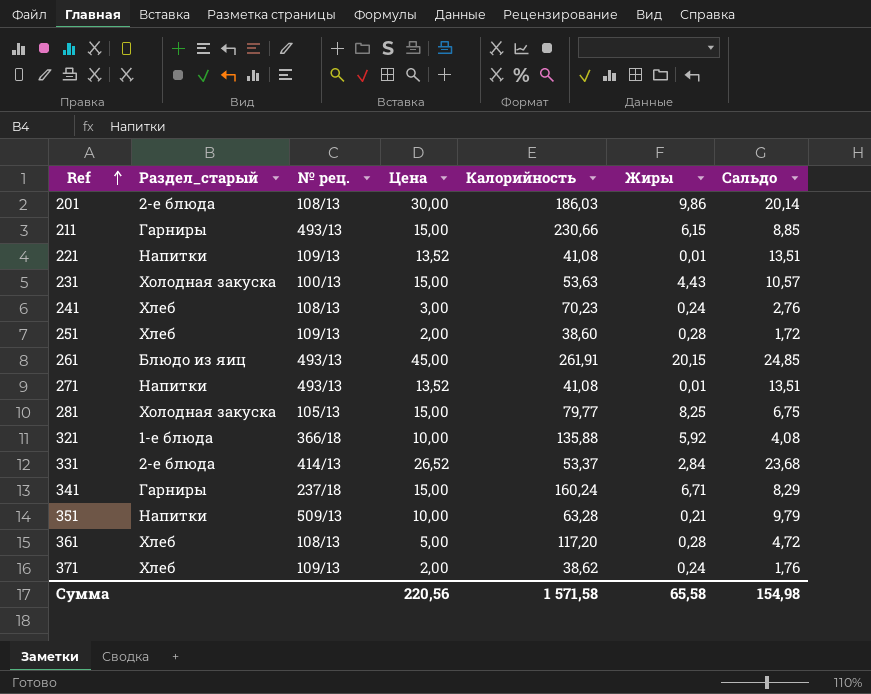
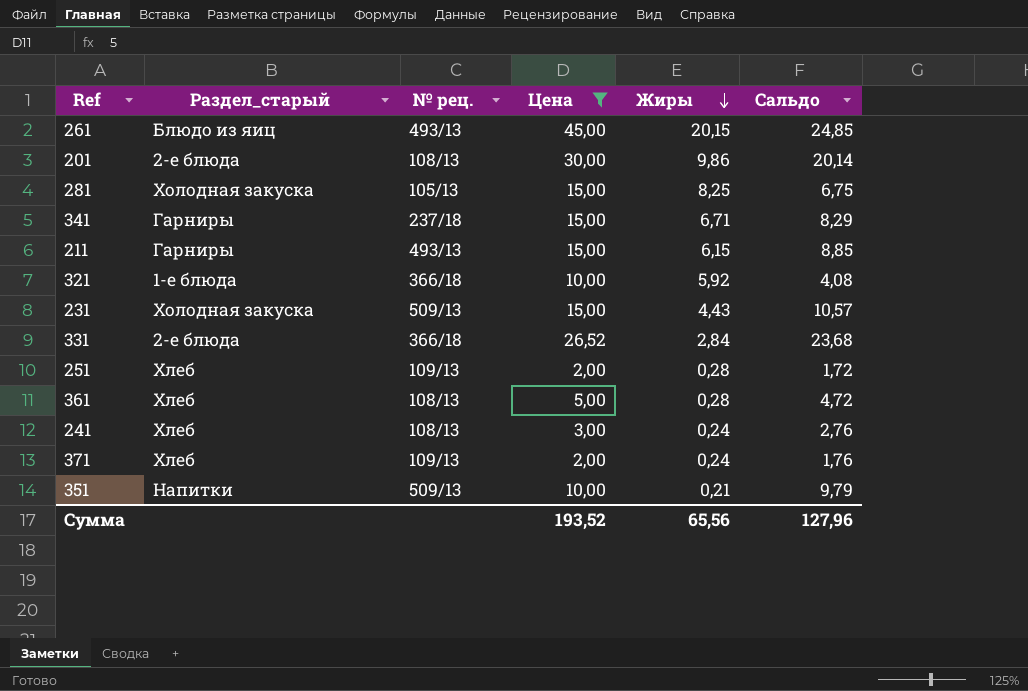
filter: none -> Цена != 13,52
row order: Ref ascending -> Жиры descending
column Калорийность | position: 5 -> none
231 | № рец.: 100/13 -> 509/13
331 | № рец.: 414/13 -> 366/18
Сумма | Цена: 220,56 -> 193,52
Сумма | Жиры: 65,58 -> 65,56
Сумма | Сальдо: 154,98 -> 127,96

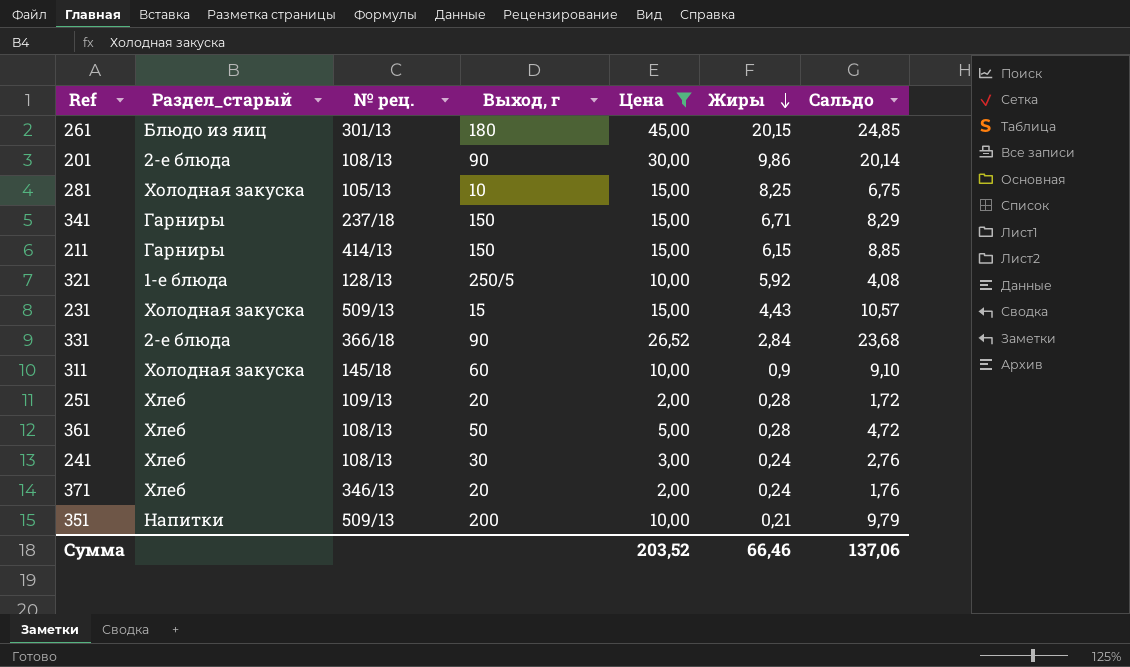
column Выход, г | position: none -> 4
261 | № рец.: 493/13 -> 301/13
211 | № рец.: 493/13 -> 414/13
321 | № рец.: 366/18 -> 128/13
row 311: none -> Холодная закуска | 145/18 | 60 | 10,00 | 0,9 | 9,10
371 | № рец.: 109/13 -> 346/13
Сумма | Цена: 193,52 -> 203,52
Сумма | Жиры: 65,56 -> 66,46
Сумма | Сальдо: 127,96 -> 137,06

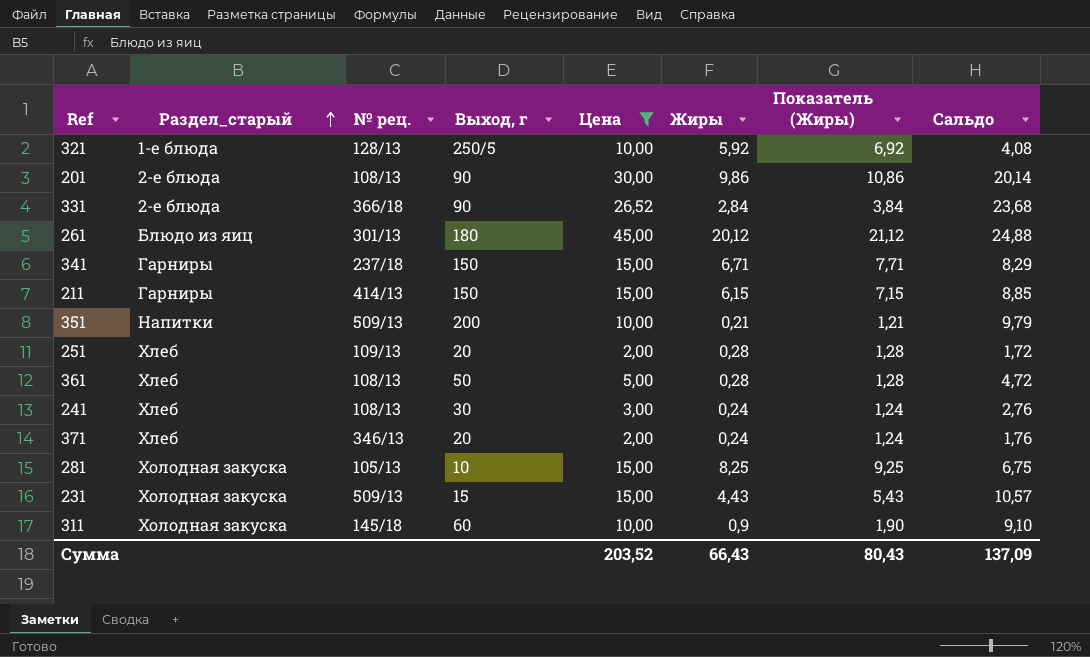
row order: Жиры descending -> Раздел_старый ascending
column Показатель (Жиры) | formula: none -> [Жиры] + 1
261 | Жиры: 20,15 -> 20,12
261 | Сальдо: 24,85 -> 24,88
Сумма | Жиры: 66,46 -> 66,43
Сумма | Сальдо: 137,06 -> 137,09

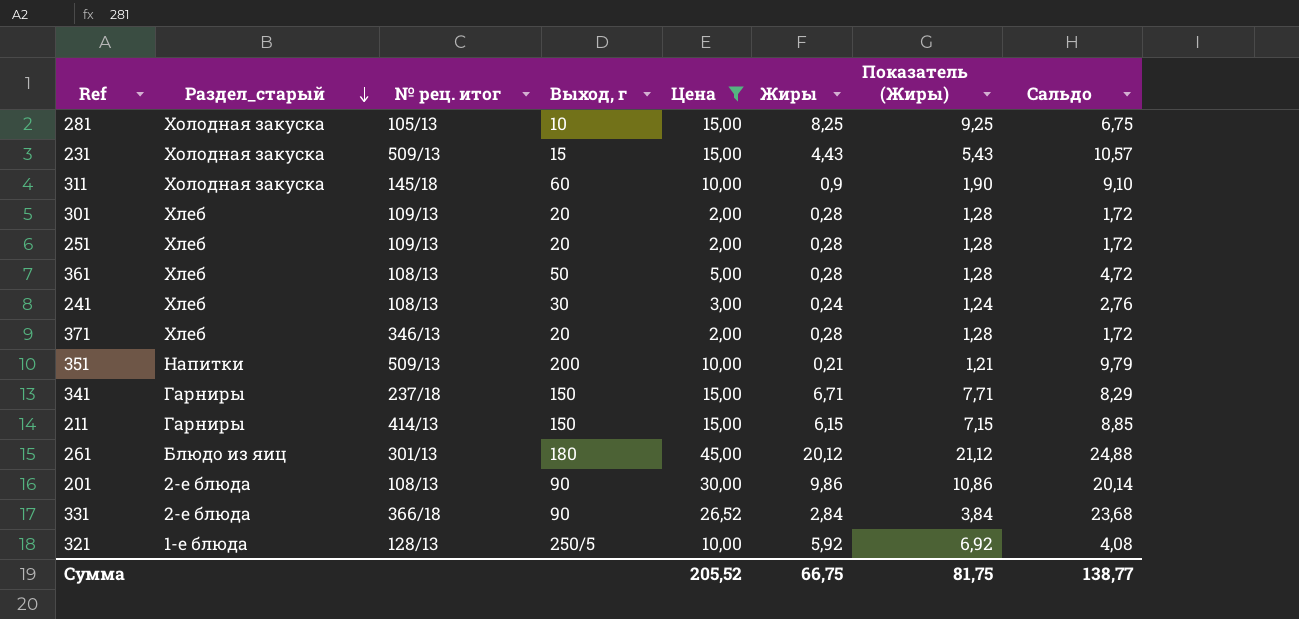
row order: Раздел_старый ascending -> Раздел_старый descending
column name: № рец. -> № рец. итог
row 301: none -> Хлеб | 109/13 | 20 | 2,00 | 0,28 | 1,28 | 1,72
371 | Жиры: 0,24 -> 0,28
371 | Показатель (Жиры): 1,24 -> 1,28
371 | Сальдо: 1,76 -> 1,72
Сумма | Цена: 203,52 -> 205,52
Сумма | Жиры: 66,43 -> 66,75
Сумма | Показатель (Жиры): 80,43 -> 81,75
Сумма | Сальдо: 137,09 -> 138,77

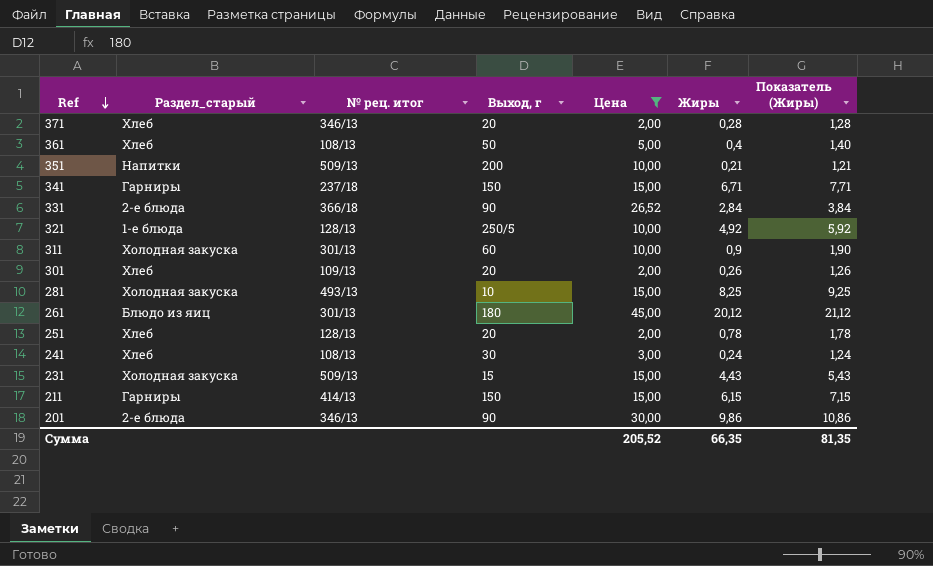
row order: Раздел_старый descending -> Ref descending
column Сальдо | formula: [Цена] - [Жиры] -> none
361 | Жиры: 0,28 -> 0,4
361 | Показатель (Жиры): 1,28 -> 1,40
321 | Жиры: 5,92 -> 4,92
321 | Показатель (Жиры): 6,92 -> 5,92
311 | № рец. итог: 145/18 -> 301/13
301 | Жиры: 0,28 -> 0,26
301 | Показатель (Жиры): 1,28 -> 1,26
281 | № рец. итог: 105/13 -> 493/13
251 | № рец. итог: 109/13 -> 128/13
251 | Жиры: 0,28 -> 0,78
251 | Показатель (Жиры): 1,28 -> 1,78
201 | № рец. итог: 108/13 -> 346/13
Сумма | Жиры: 66,75 -> 66,35
Сумма | Показатель (Жиры): 81,75 -> 81,35

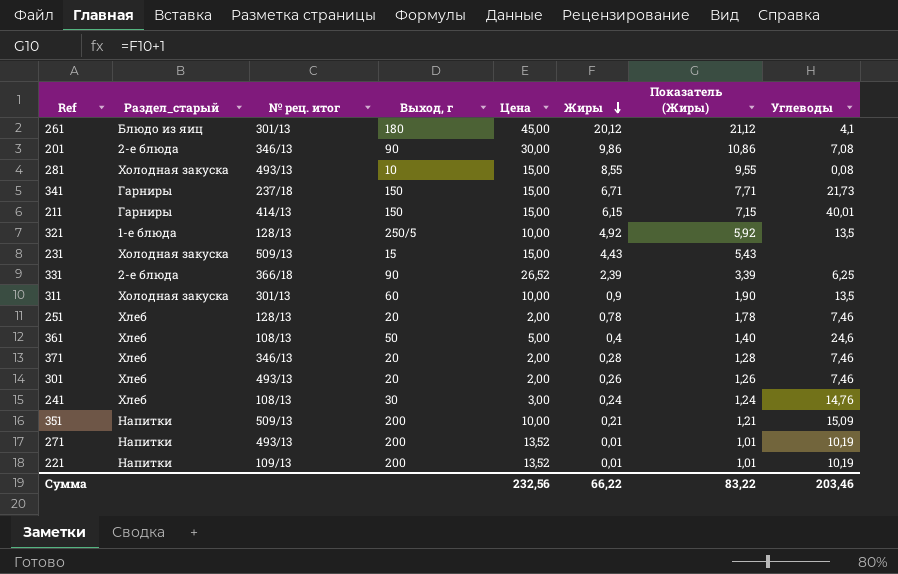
filter: Цена != 13,52 -> none
row order: Ref descending -> Жиры descending
column Углеводы | position: none -> 8
281 | Жиры: 8,25 -> 8,55
281 | Показатель (Жиры): 9,25 -> 9,55
331 | Жиры: 2,84 -> 2,39
331 | Показатель (Жиры): 3,84 -> 3,39
301 | № рец. итог: 109/13 -> 493/13
Сумма | Цена: 205,52 -> 232,56
Сумма | Жиры: 66,35 -> 66,22
Сумма | Показатель (Жиры): 81,35 -> 83,22

